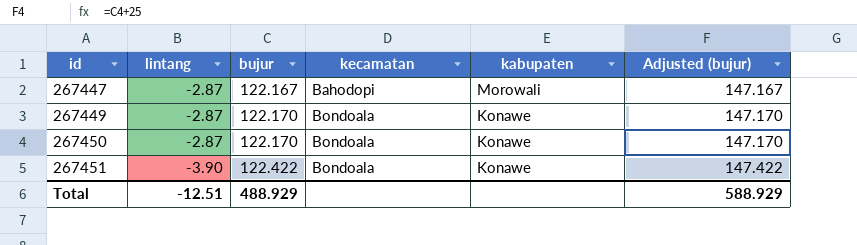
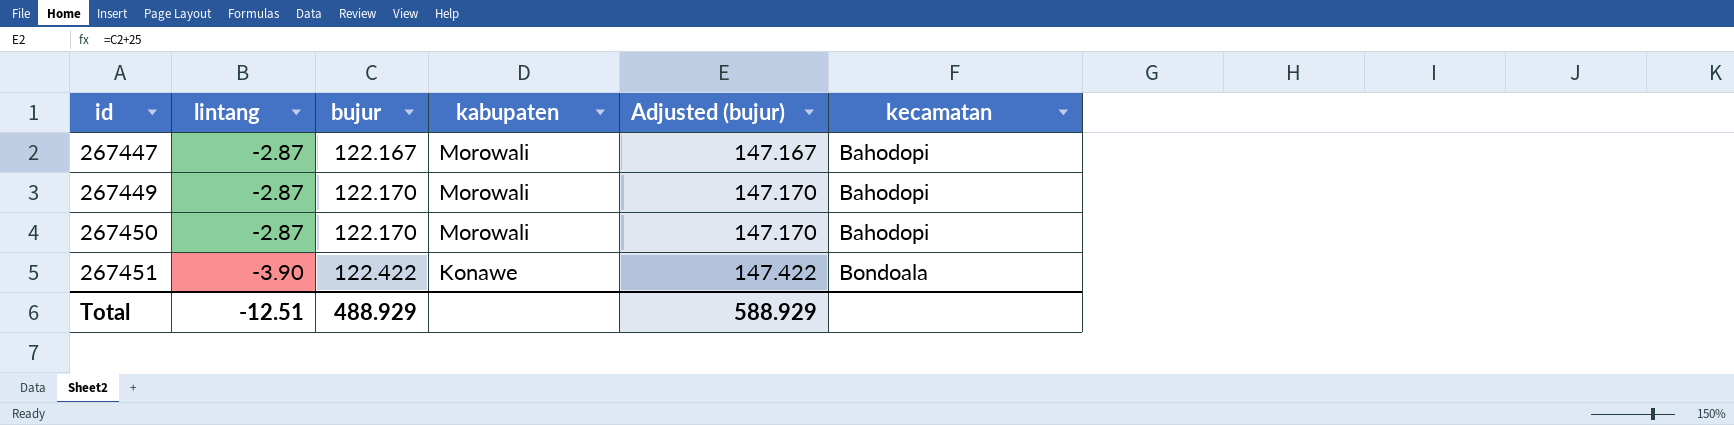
column kecamatan | position: 4 -> 6
267449 | kabupaten: Konawe -> Morowali
267449 | kecamatan: Bondoala -> Bahodopi
267450 | kabupaten: Konawe -> Morowali
267450 | kecamatan: Bondoala -> Bahodopi

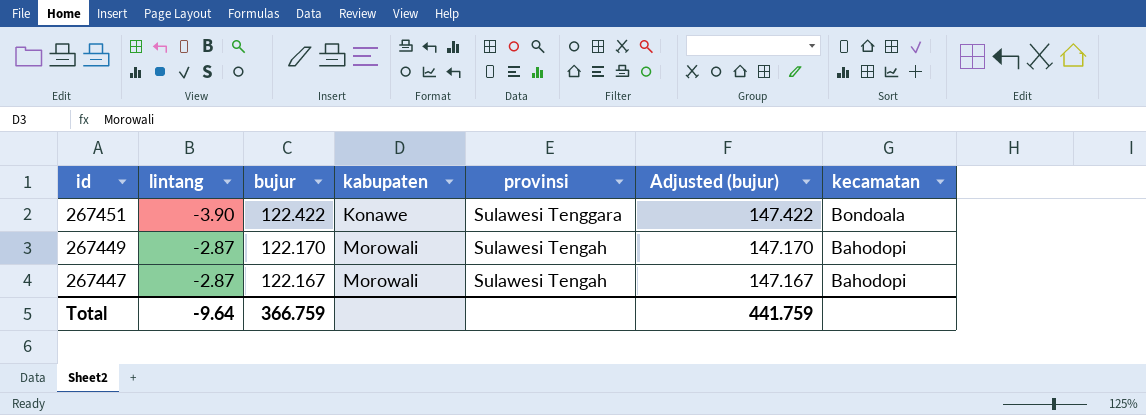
row order: id ascending -> id descending
column provinsi | position: none -> 5
row 267450: -2.87 | 122.170 | Morowali | 147.170 | Bahodopi -> none
Total | lintang: -12.51 -> -9.64
Total | bujur: 488.929 -> 366.759
Total | Adjusted (bujur): 588.929 -> 441.759

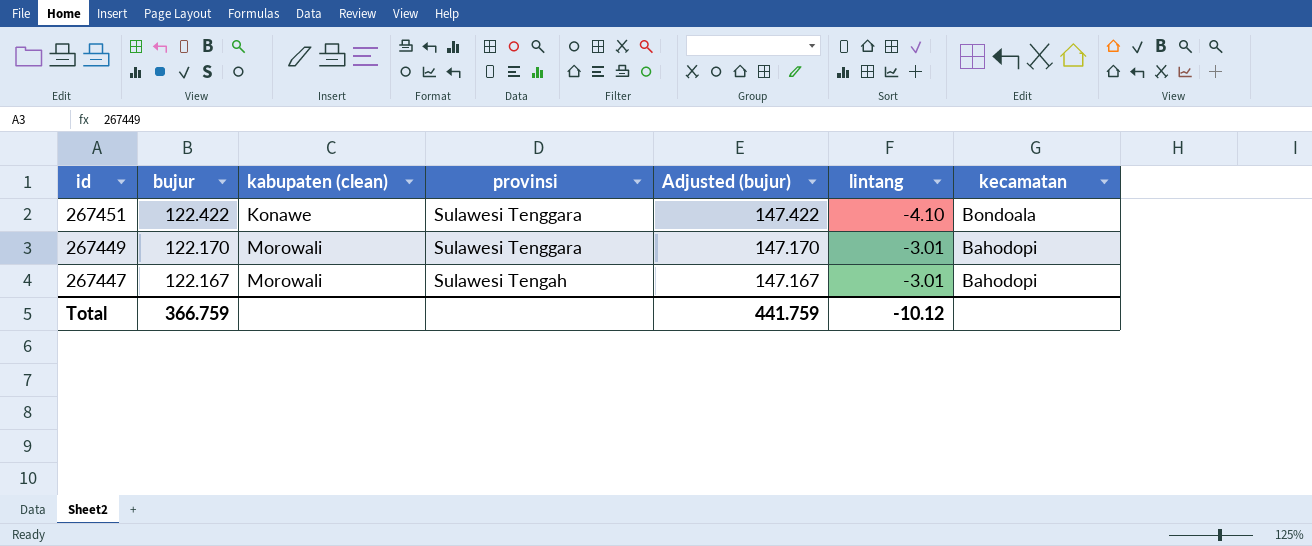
column name: kabupaten -> kabupaten (clean)
column lintang | position: 2 -> 6
267451 | lintang: -3.90 -> -4.10
267449 | provinsi: Sulawesi Tengah -> Sulawesi Tenggara
267449 | lintang: -2.87 -> -3.01
267447 | lintang: -2.87 -> -3.01
Total | lintang: -9.64 -> -10.12

